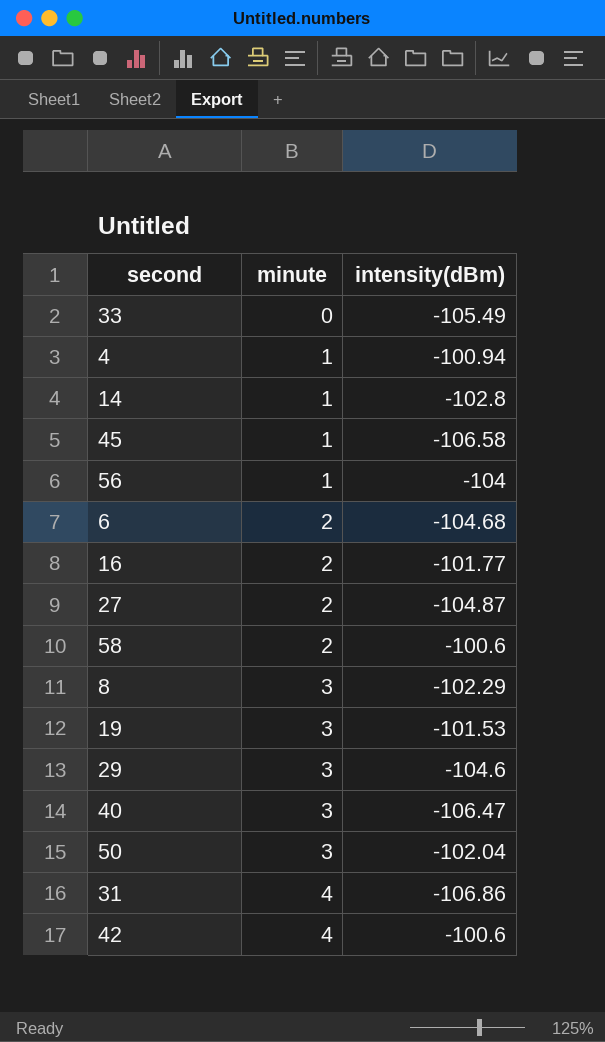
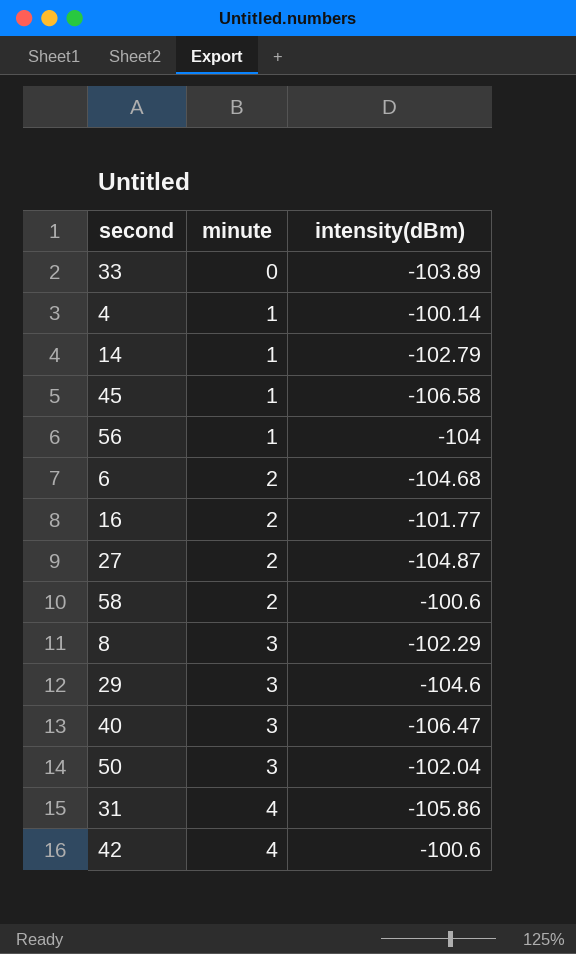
row 19: 3 | -101.53 -> none
33 | intensity(dBm): -105.49 -> -103.89
4 | intensity(dBm): -100.94 -> -100.14
14 | intensity(dBm): -102.8 -> -102.79
31 | intensity(dBm): -106.86 -> -105.86

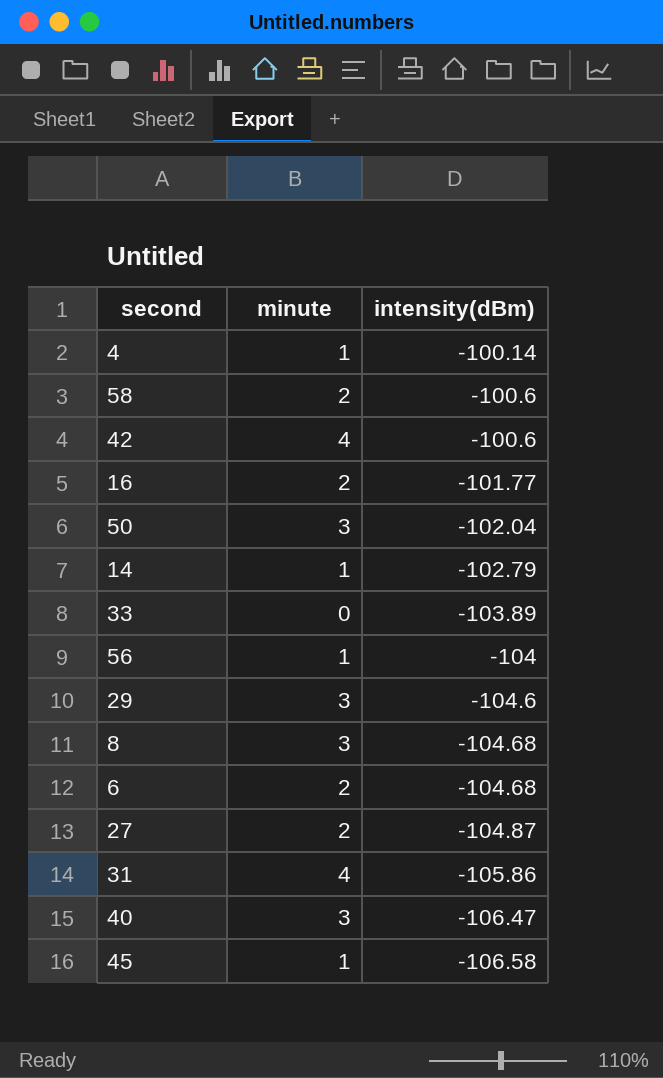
row order: minute ascending -> intensity(dBm) descending
8 | intensity(dBm): -102.29 -> -104.68

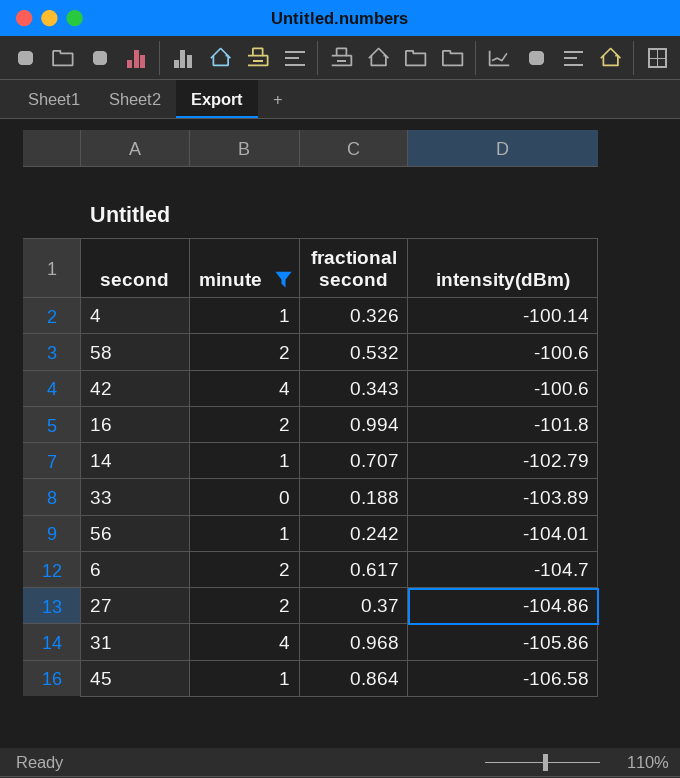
filter: none -> minute != 3
column fractional second | position: none -> 3
16 | intensity(dBm): -101.77 -> -101.8
56 | intensity(dBm): -104 -> -104.01
6 | intensity(dBm): -104.68 -> -104.7
27 | intensity(dBm): -104.87 -> -104.86

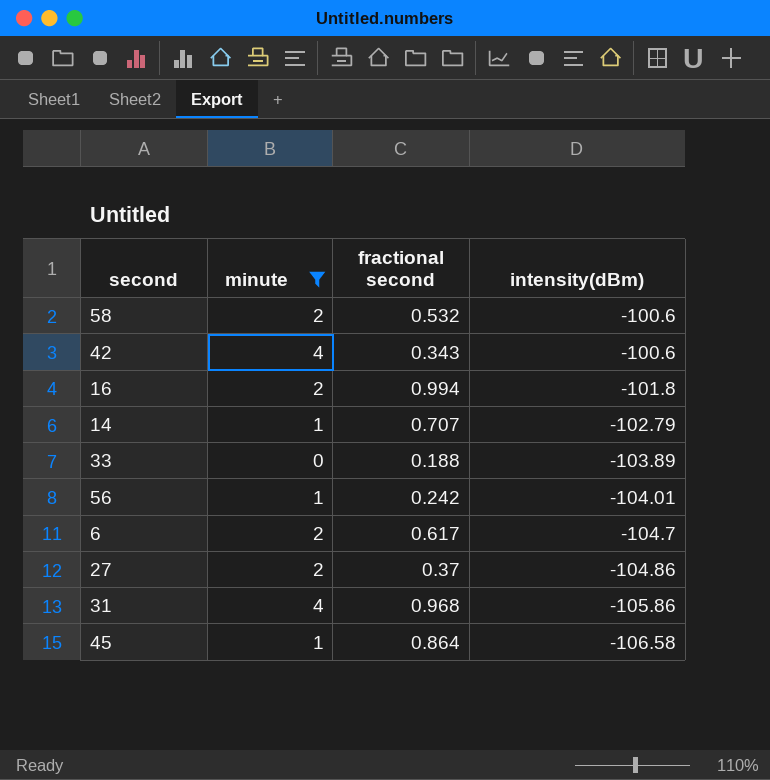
row 4: 1 | 0.326 | -100.14 -> none

